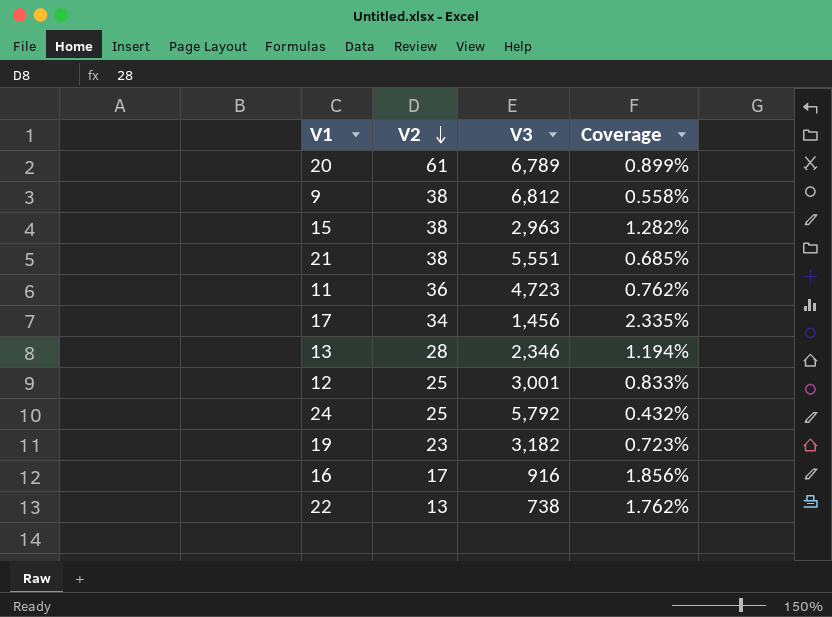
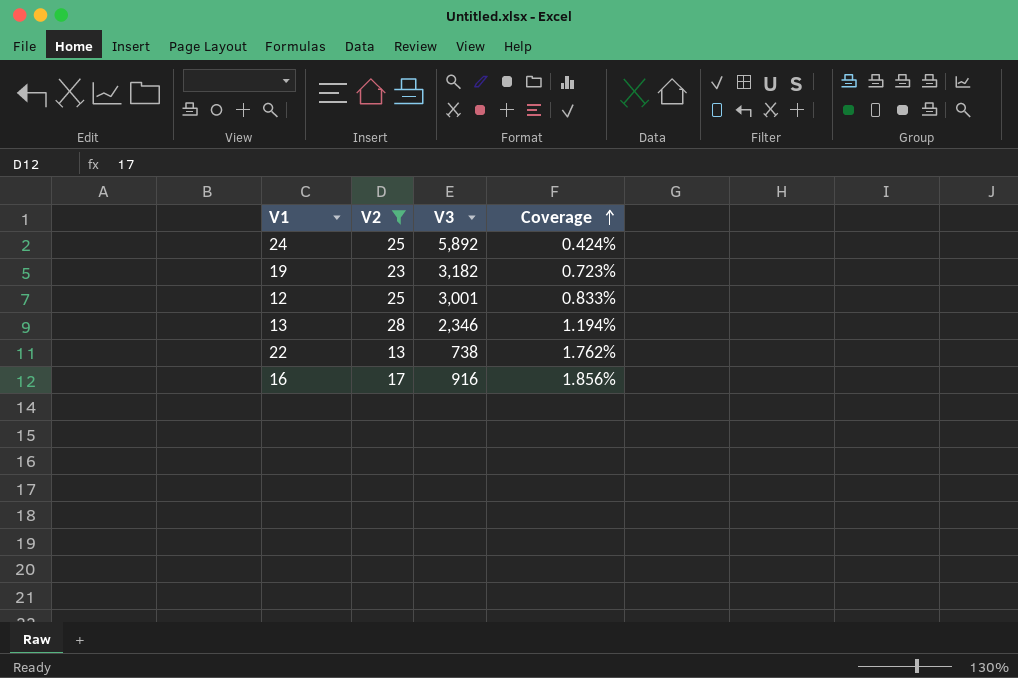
filter: none -> V2 <= 28
row order: V2 descending -> Coverage ascending
24 | V3: 5,792 -> 5,892
24 | Coverage: 0.432% -> 0.424%

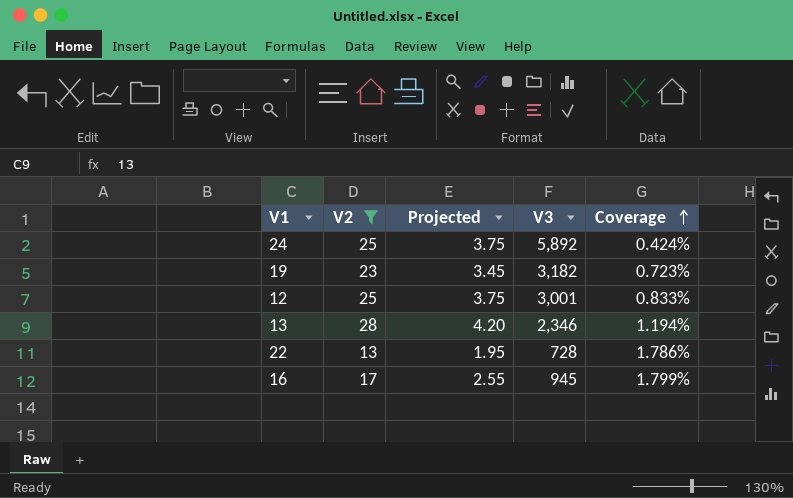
column Projected | formula: none -> [V2] * 0.15
22 | V3: 738 -> 728
22 | Coverage: 1.762% -> 1.786%
16 | V3: 916 -> 945
16 | Coverage: 1.856% -> 1.799%

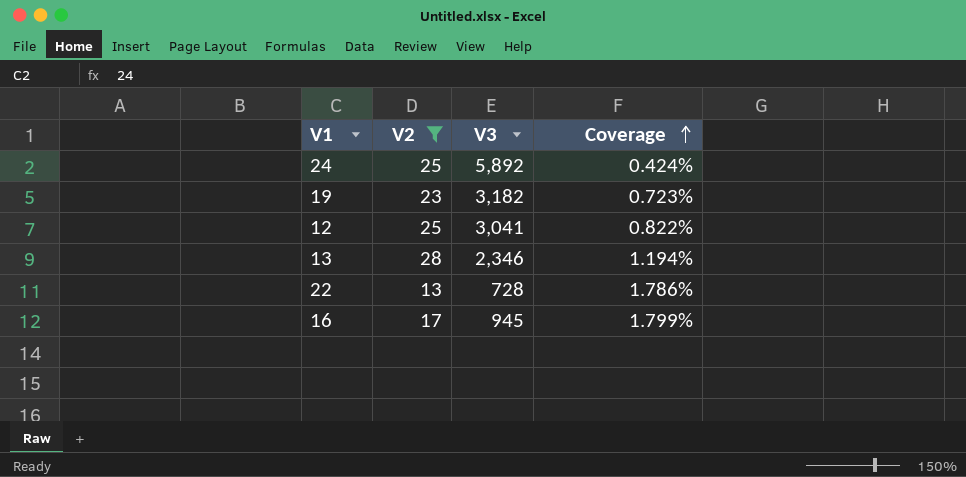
column Projected | formula: [V2] * 0.15 -> none
12 | V3: 3,001 -> 3,041
12 | Coverage: 0.833% -> 0.822%

